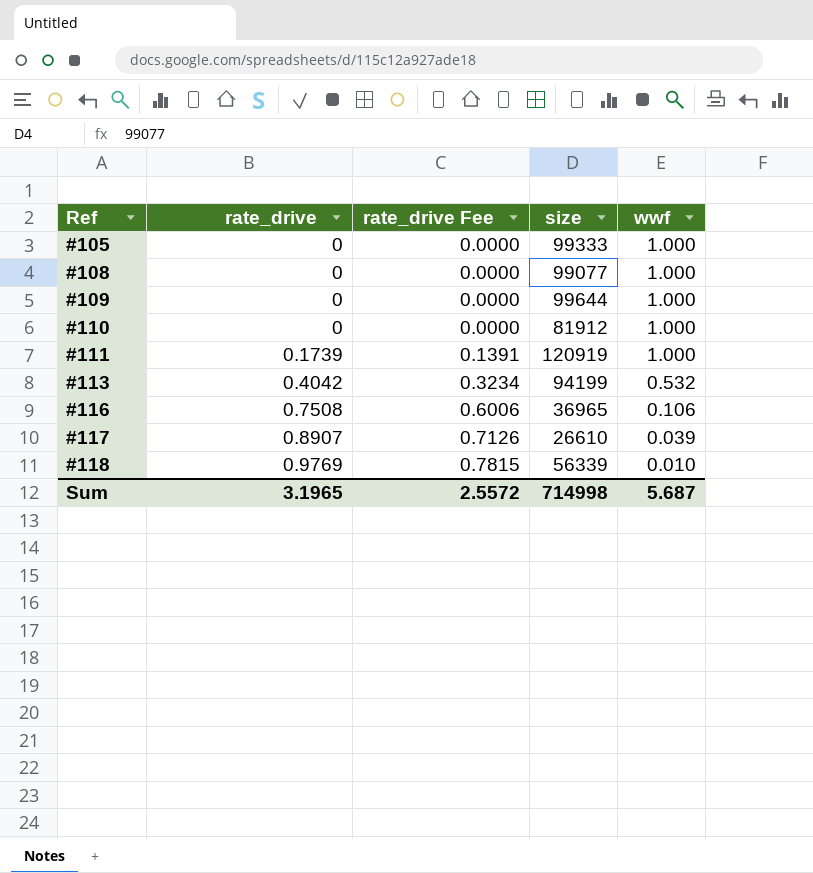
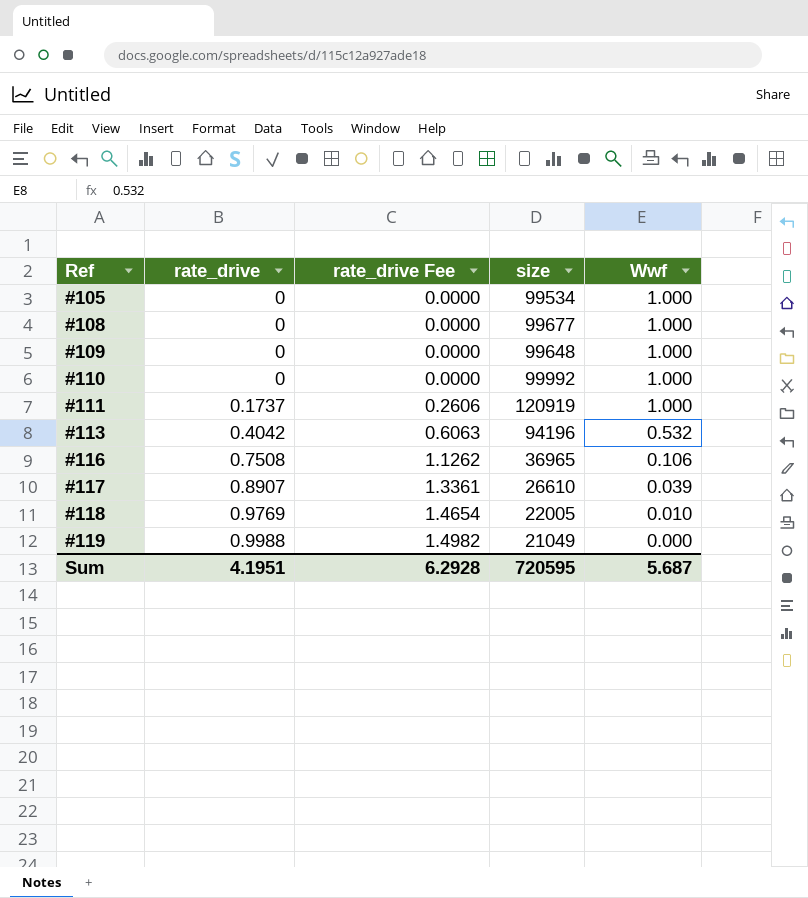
column rate_drive Fee | formula: [rate_drive] * 0.8 -> [rate_drive] * 1.5
column name: wwf -> Wwf
#105 | size: 99333 -> 99534
#108 | size: 99077 -> 99677
#109 | size: 99644 -> 99648
#110 | size: 81912 -> 99992
#111 | rate_drive: 0.1739 -> 0.1737
#113 | size: 94199 -> 94196
#118 | size: 56339 -> 22005
row #119: none -> 0.9988 | 1.4982 | 21049 | 0.000
Sum | rate_drive: 3.1965 -> 4.1951
Sum | rate_drive Fee: 2.5572 -> 6.2928
Sum | size: 714998 -> 720595

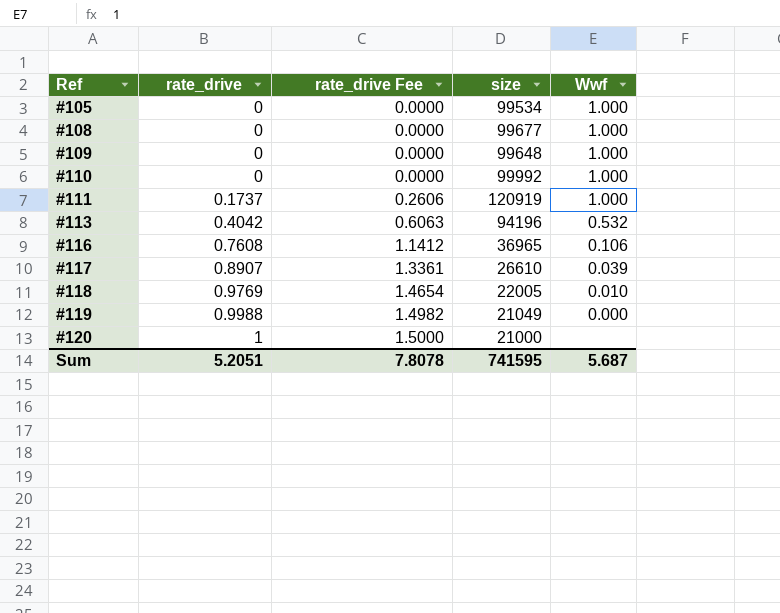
#116 | rate_drive: 0.7508 -> 0.7608
#116 | rate_drive Fee: 1.1262 -> 1.1412
row #120: none -> 1 | 1.5000 | 21000 | none
Sum | rate_drive: 4.1951 -> 5.2051
Sum | rate_drive Fee: 6.2928 -> 7.8078
Sum | size: 720595 -> 741595

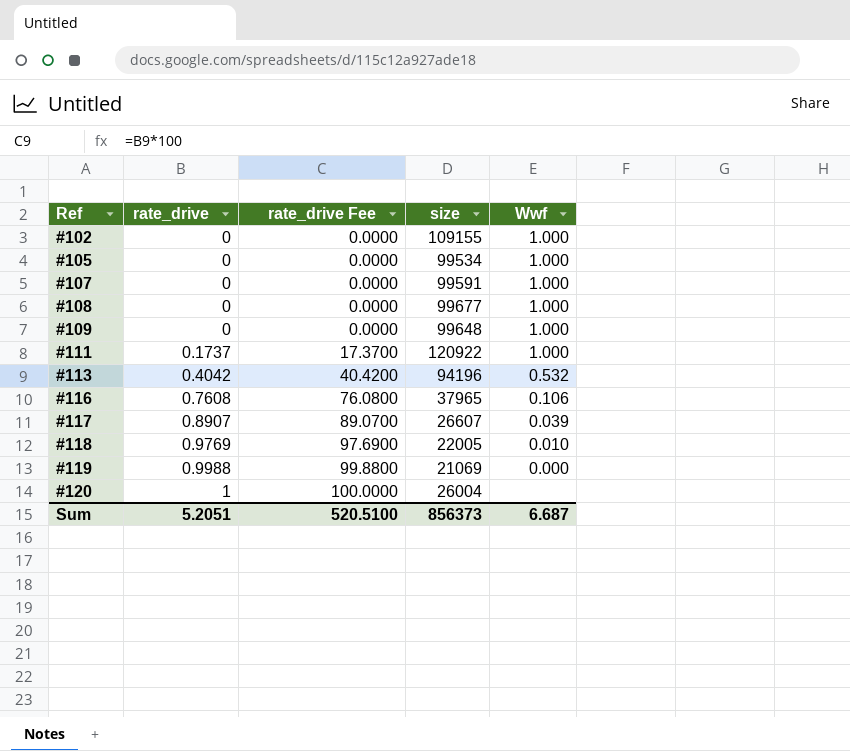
column rate_drive Fee | formula: [rate_drive] * 1.5 -> [rate_drive] * 100
row #110: 0 | 0.0000 | 99992 | 1.000 -> none
row #102: none -> 0 | 0.0000 | 109155 | 1.000
row #107: none -> 0 | 0.0000 | 99591 | 1.000
#111 | size: 120919 -> 120922
#116 | size: 36965 -> 37965
#117 | size: 26610 -> 26607
#119 | size: 21049 -> 21069
#120 | size: 21000 -> 26004
Sum | rate_drive Fee: 7.8078 -> 520.5100
Sum | size: 741595 -> 856373
Sum | Wwf: 5.687 -> 6.687

